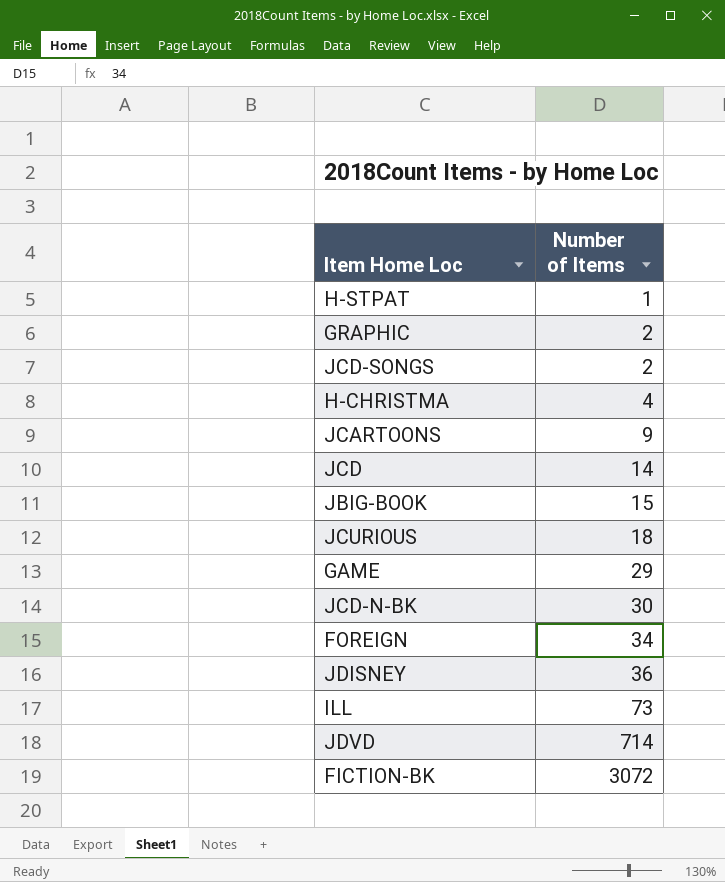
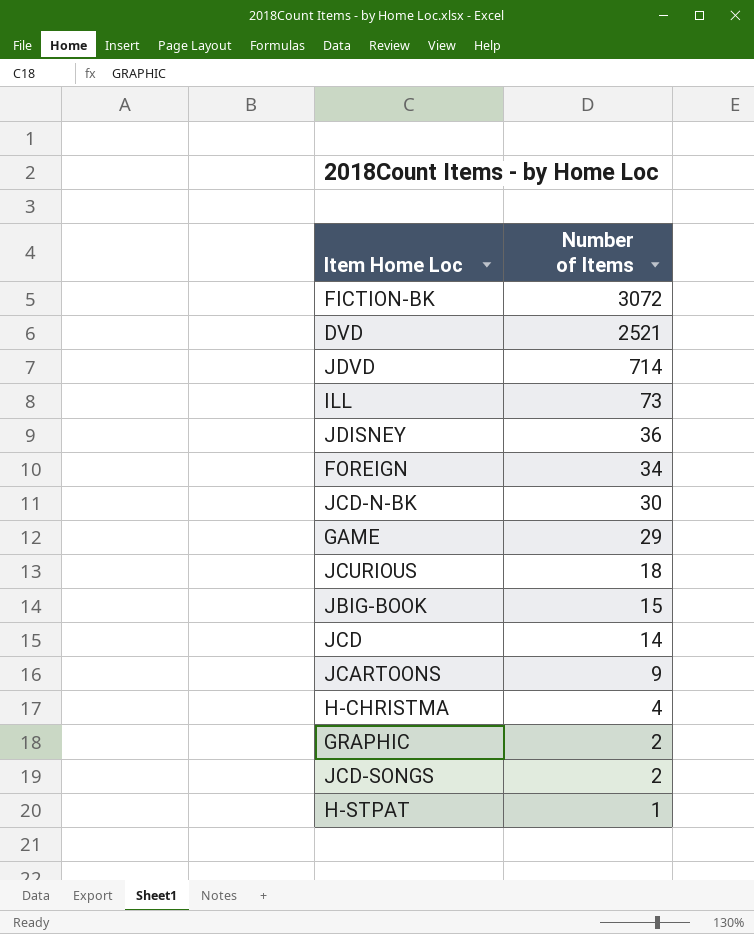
row order: Number of Items ascending -> Number of Items descending
row DVD: none -> 2521

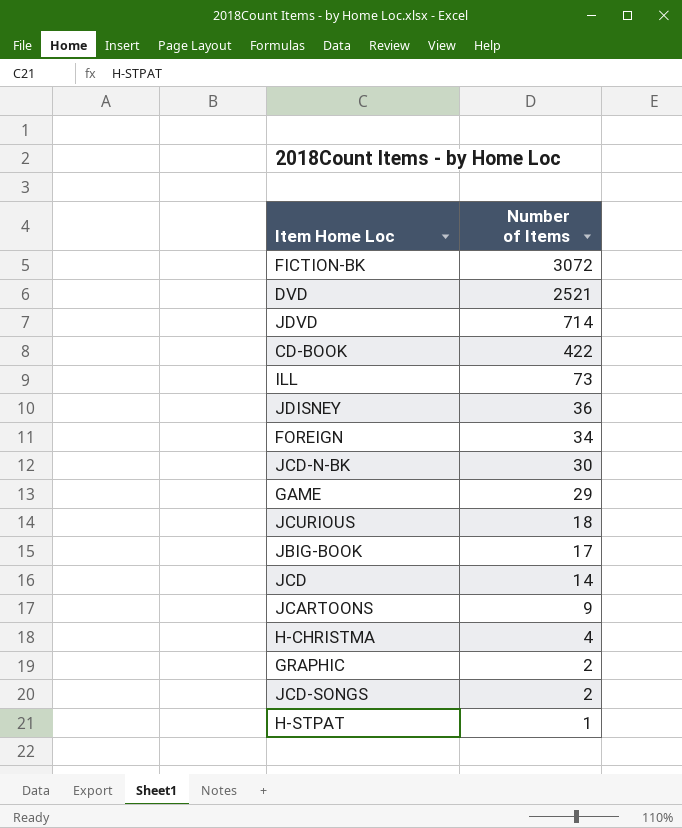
row CD-BOOK: none -> 422
JBIG-BOOK | Number of Items: 15 -> 17

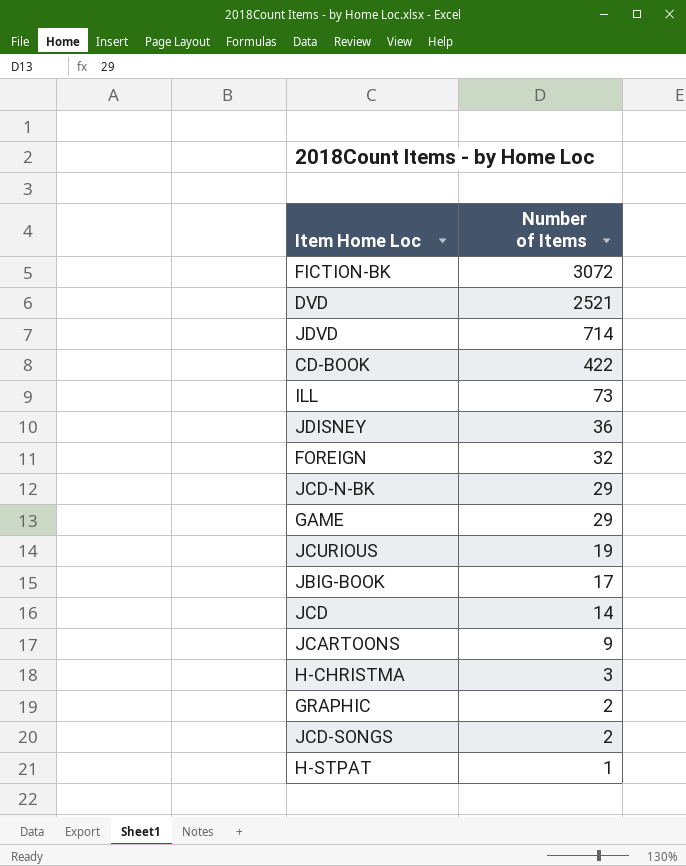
FOREIGN | Number of Items: 34 -> 32
JCD-N-BK | Number of Items: 30 -> 29
JCURIOUS | Number of Items: 18 -> 19
H-CHRISTMA | Number of Items: 4 -> 3

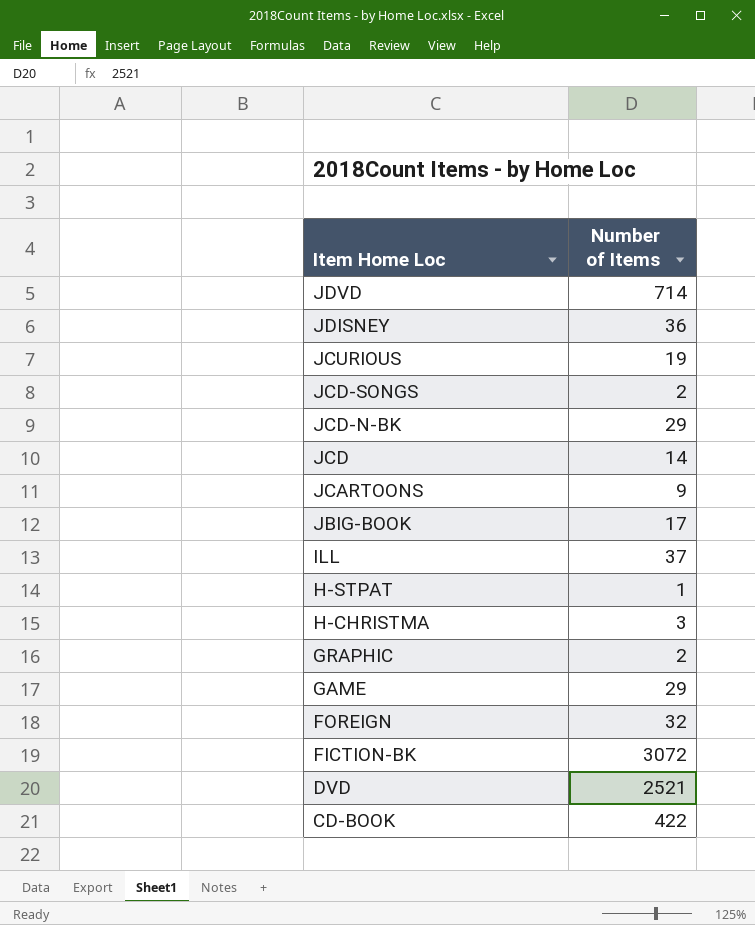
row order: Number of Items descending -> Item Home Loc descending
ILL | Number of Items: 73 -> 37

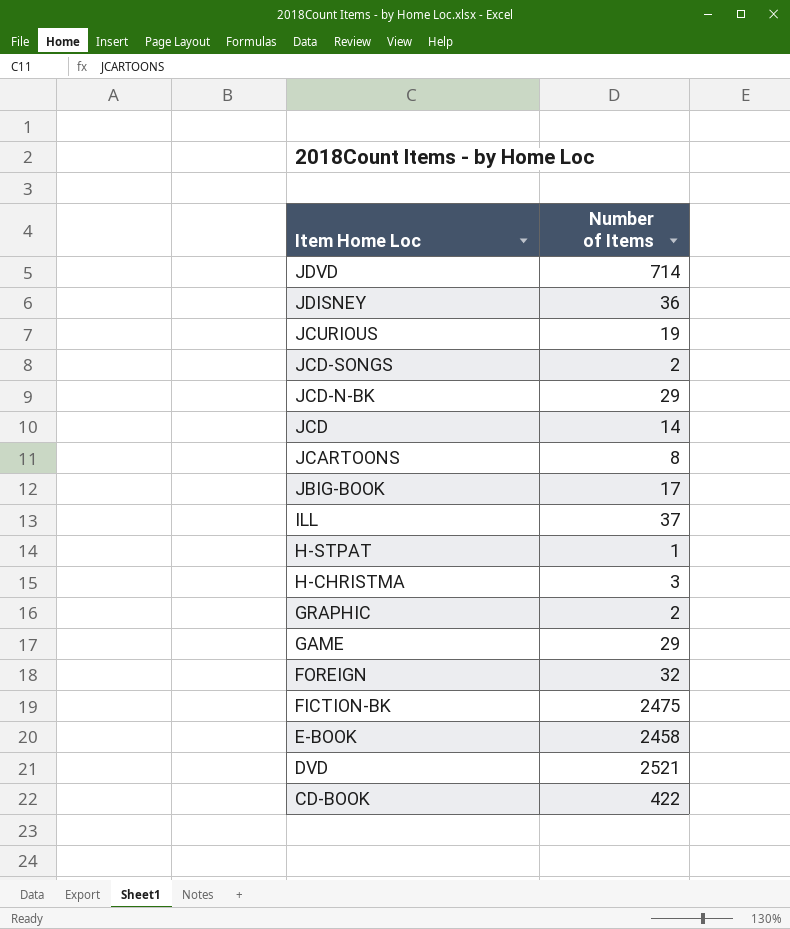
JCARTOONS | Number of Items: 9 -> 8
FICTION-BK | Number of Items: 3072 -> 2475
row E-BOOK: none -> 2458

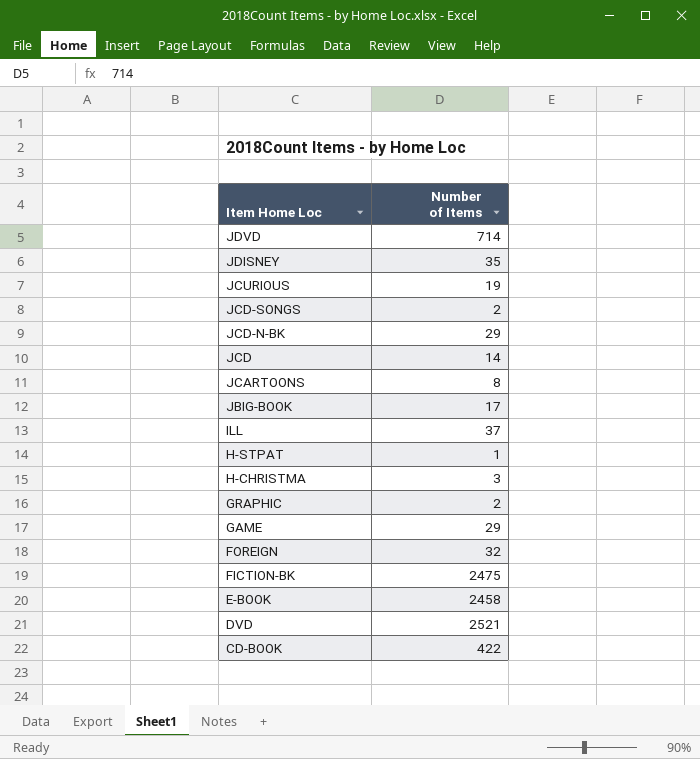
JDISNEY | Number of Items: 36 -> 35

